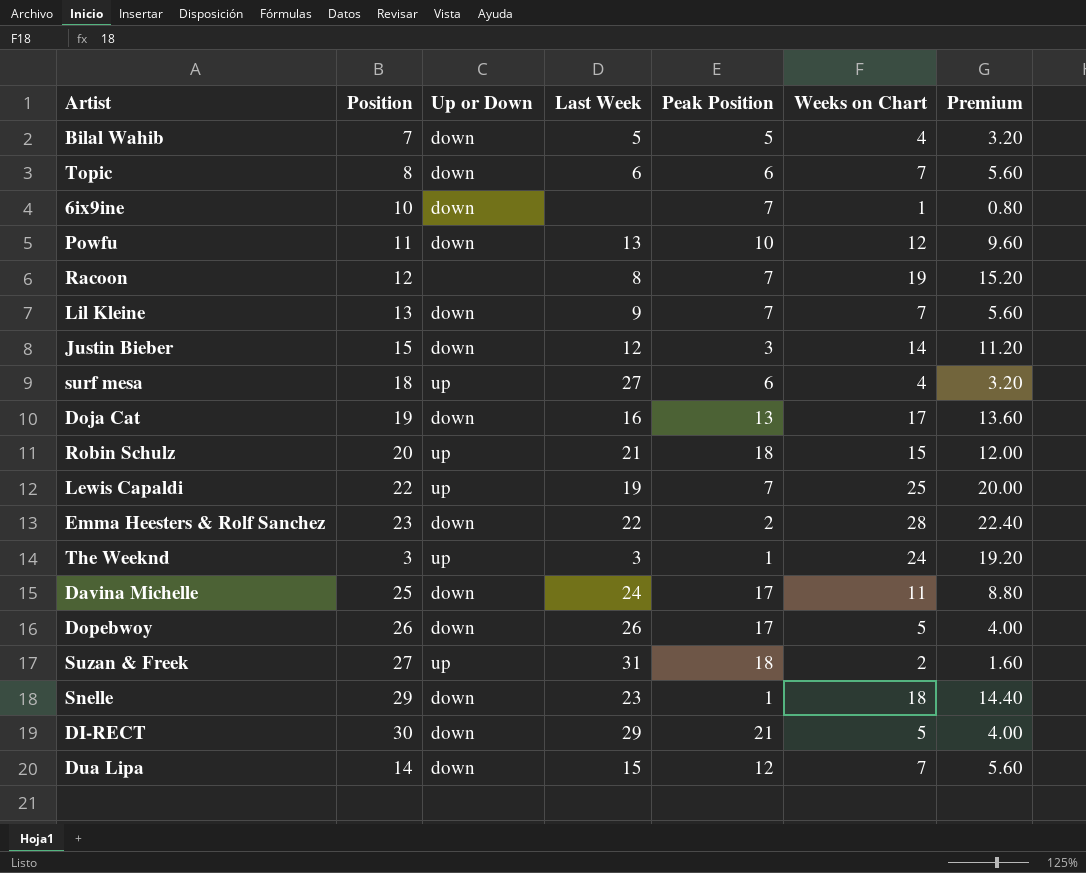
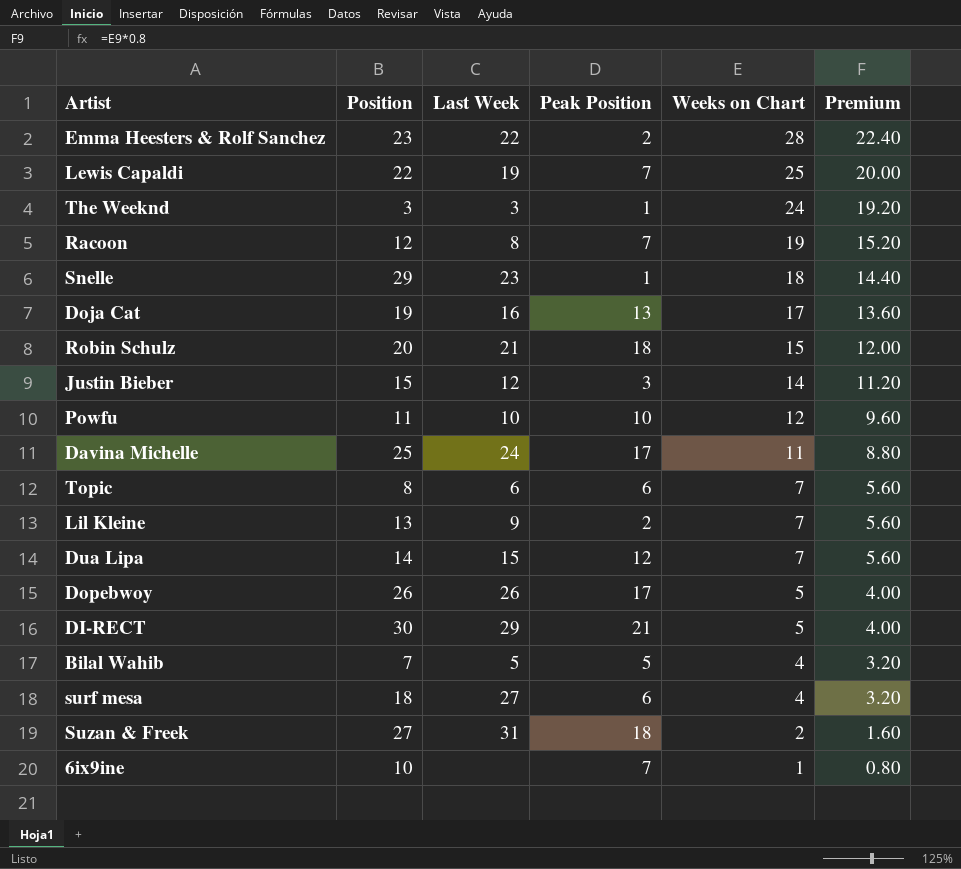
row order: none -> Weeks on Chart descending
column Up or Down | position: 3 -> none
Powfu | Last Week: 13 -> 10
Lil Kleine | Peak Position: 7 -> 2

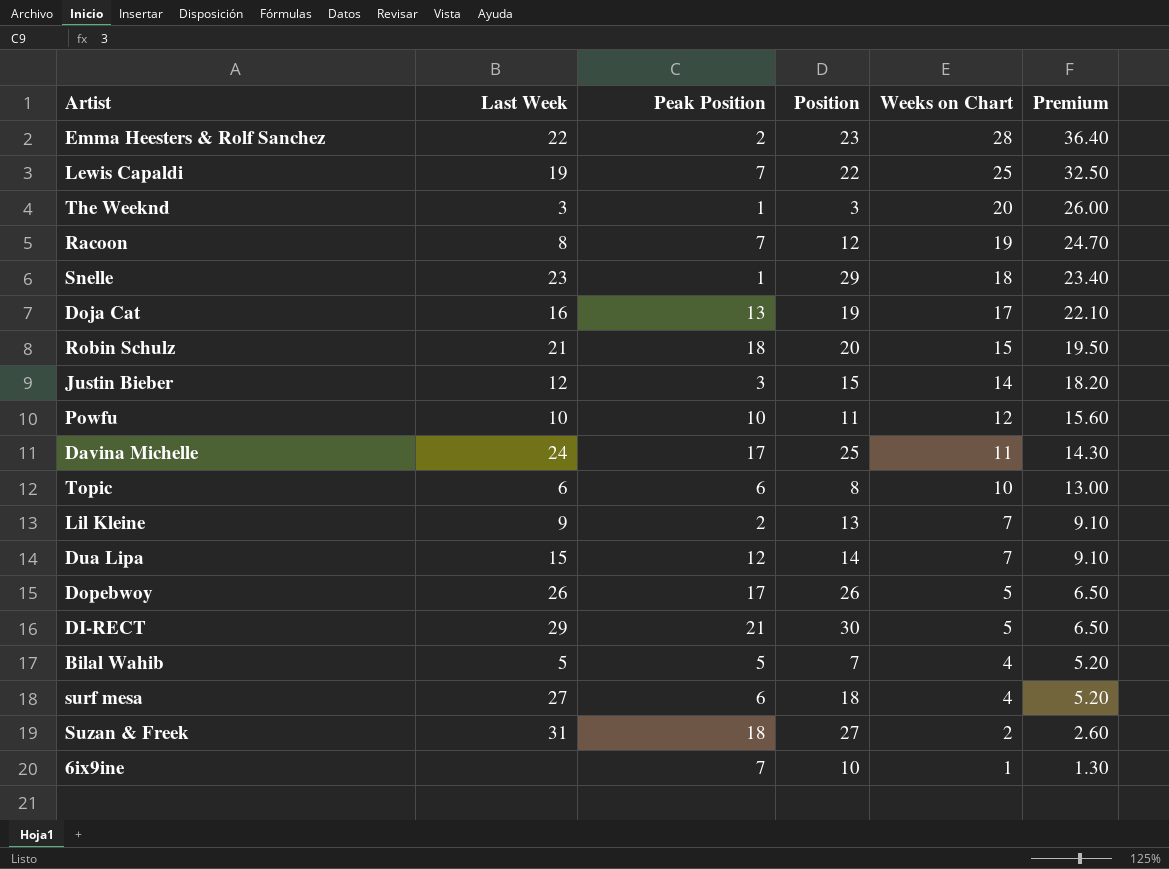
column Position | position: 2 -> 4
column Premium | formula: [Weeks on Chart] * 0.8 -> [Weeks on Chart] * 1.3
The Weeknd | Weeks on Chart: 24 -> 20
Topic | Weeks on Chart: 7 -> 10

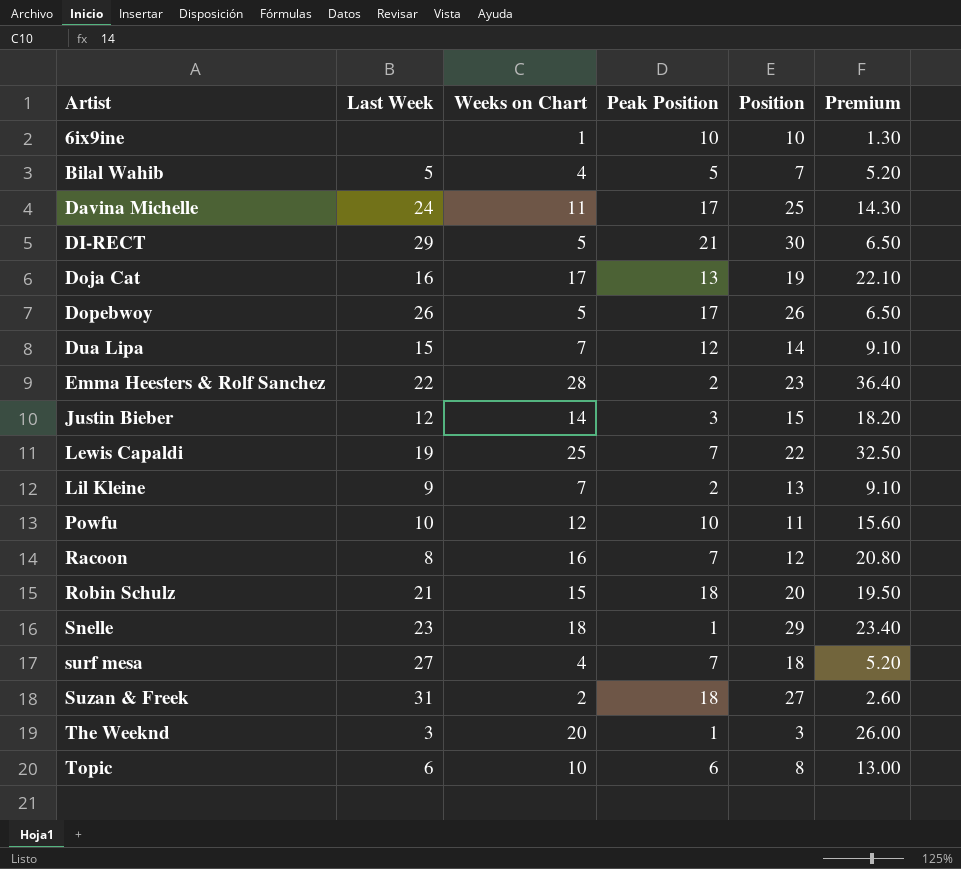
row order: Weeks on Chart descending -> Artist ascending
column Weeks on Chart | position: 5 -> 3
6ix9ine | Peak Position: 7 -> 10
Racoon | Weeks on Chart: 19 -> 16
Racoon | Premium: 24.70 -> 20.80
surf mesa | Peak Position: 6 -> 7

